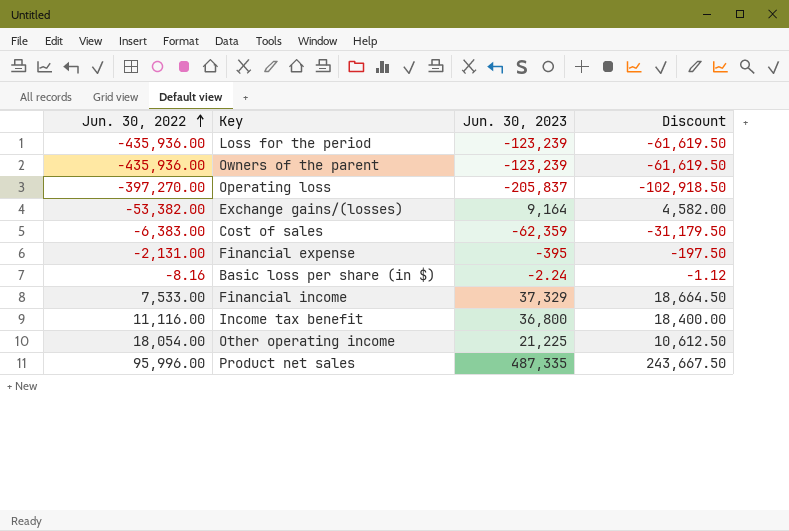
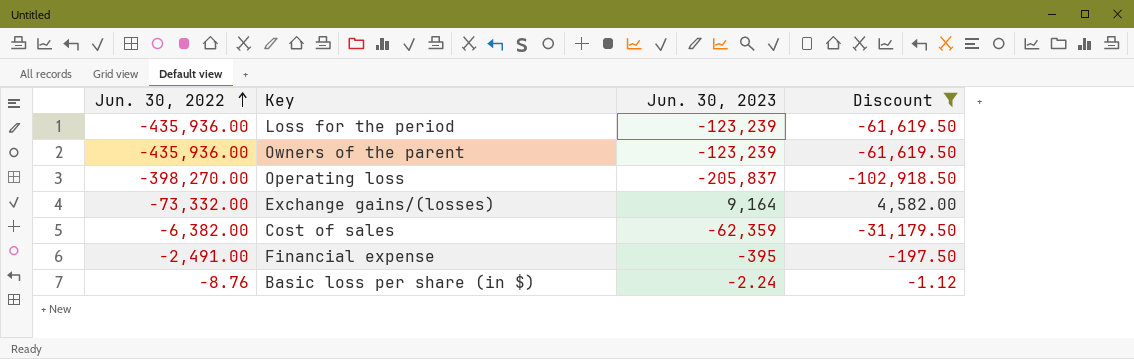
filter: none -> Discount <= 4,582.00
Operating loss | Jun. 30, 2022: -397,270.00 -> -398,270.00
Exchange gains/(losses) | Jun. 30, 2022: -53,382.00 -> -73,332.00
Cost of sales | Jun. 30, 2022: -6,383.00 -> -6,382.00
Financial expense | Jun. 30, 2022: -2,131.00 -> -2,491.00
Basic loss per share (in $) | Jun. 30, 2022: -8.16 -> -8.76

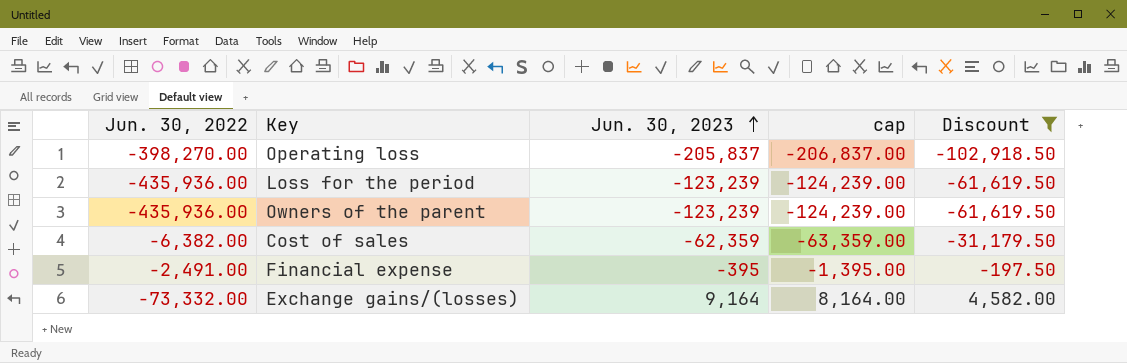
row order: Jun. 30, 2022 ascending -> Jun. 30, 2023 ascending
column cap | formula: none -> [Jun. 30, 2023] - 1000
row Basic loss per share (in $): -8.76 | -2.24 | -1.12 -> none

